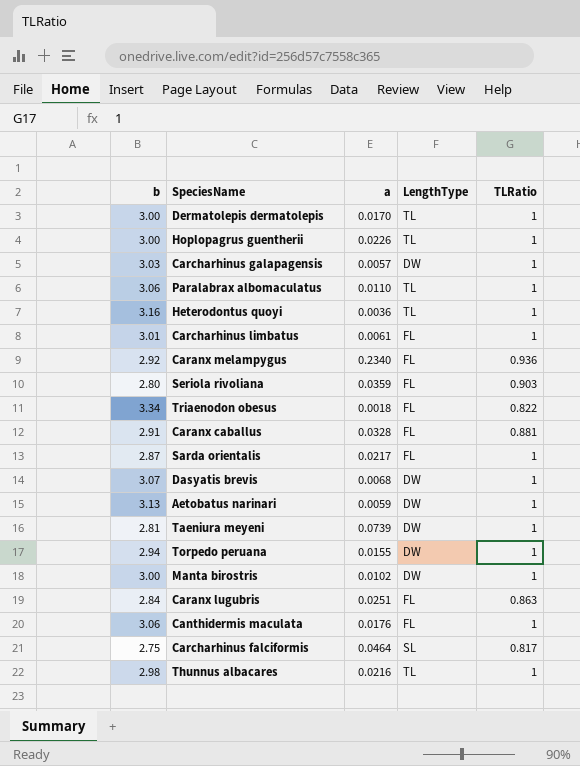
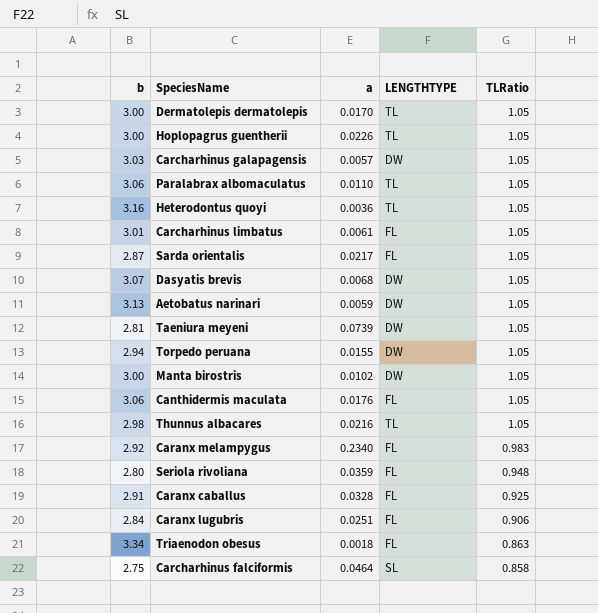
row order: none -> TLRatio descending
column name: LengthType -> LENGTHTYPE
Dermatolepis dermatolepis | TLRatio: 1 -> 1.05
Hoplopagrus guentherii | TLRatio: 1 -> 1.05
Carcharhinus galapagensis | TLRatio: 1 -> 1.05
Paralabrax albomaculatus | TLRatio: 1 -> 1.05
Heterodontus quoyi | TLRatio: 1 -> 1.05
Carcharhinus limbatus | TLRatio: 1 -> 1.05
Sarda orientalis | TLRatio: 1 -> 1.05
Dasyatis brevis | TLRatio: 1 -> 1.05
Aetobatus narinari | TLRatio: 1 -> 1.05
Taeniura meyeni | TLRatio: 1 -> 1.05
Torpedo peruana | TLRatio: 1 -> 1.05
Manta birostris | TLRatio: 1 -> 1.05
Canthidermis maculata | TLRatio: 1 -> 1.05
Thunnus albacares | TLRatio: 1 -> 1.05
Caranx melampygus | TLRatio: 0.936 -> 0.983
Seriola rivoliana | TLRatio: 0.903 -> 0.948
Caranx caballus | TLRatio: 0.881 -> 0.925
Caranx lugubris | TLRatio: 0.863 -> 0.906
Triaenodon obesus | TLRatio: 0.822 -> 0.863
Carcharhinus falciformis | TLRatio: 0.817 -> 0.858

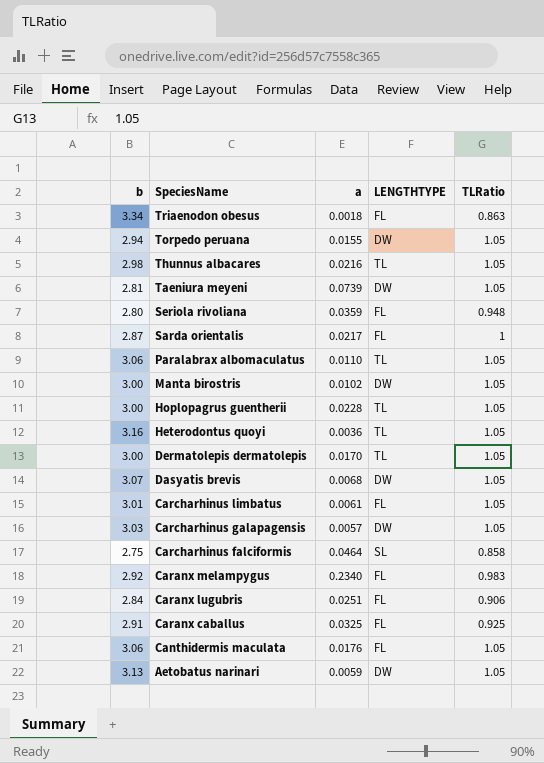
row order: TLRatio descending -> SpeciesName descending
Sarda orientalis | TLRatio: 1.05 -> 1
Hoplopagrus guentherii | a: 0.0226 -> 0.0228
Caranx caballus | a: 0.0328 -> 0.0325

